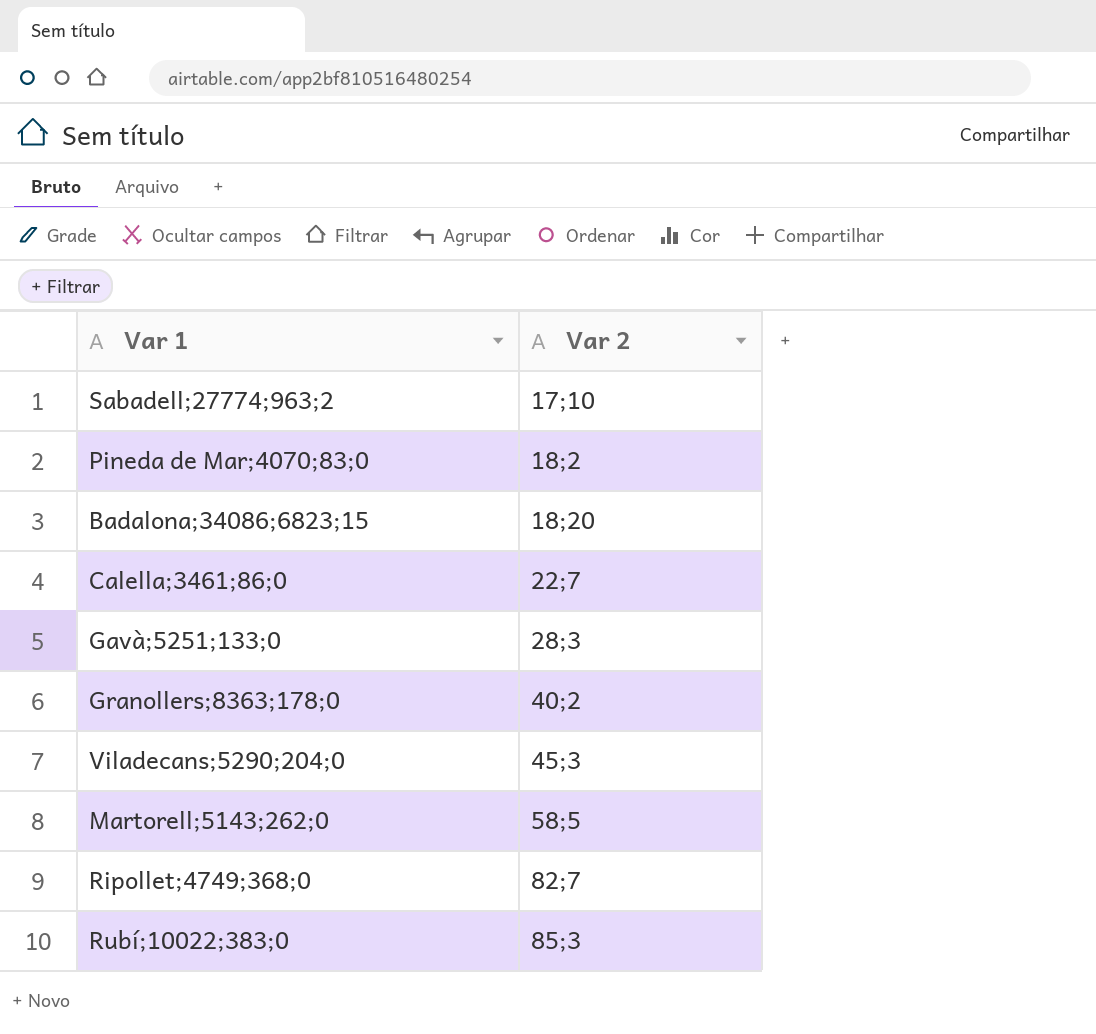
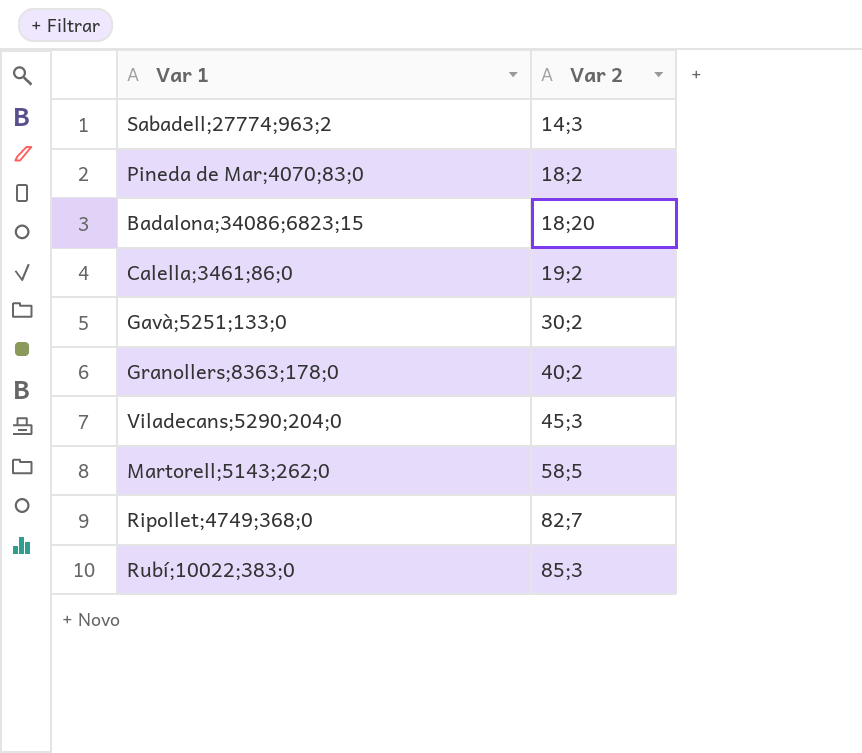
Sabadell;27774;963;2 | Var 2: 17;10 -> 14;3
Calella;3461;86;0 | Var 2: 22;7 -> 19;2
Gavà;5251;133;0 | Var 2: 28;3 -> 30;2

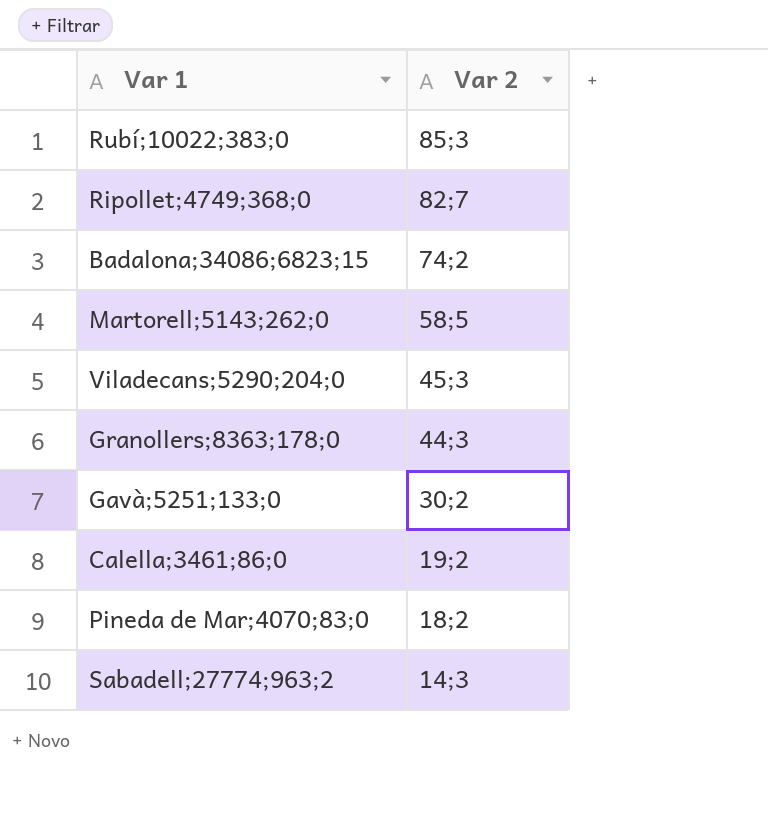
row order: Var 2 ascending -> Var 2 descending
Badalona;34086;6823;15 | Var 2: 18;20 -> 74;2
Granollers;8363;178;0 | Var 2: 40;2 -> 44;3

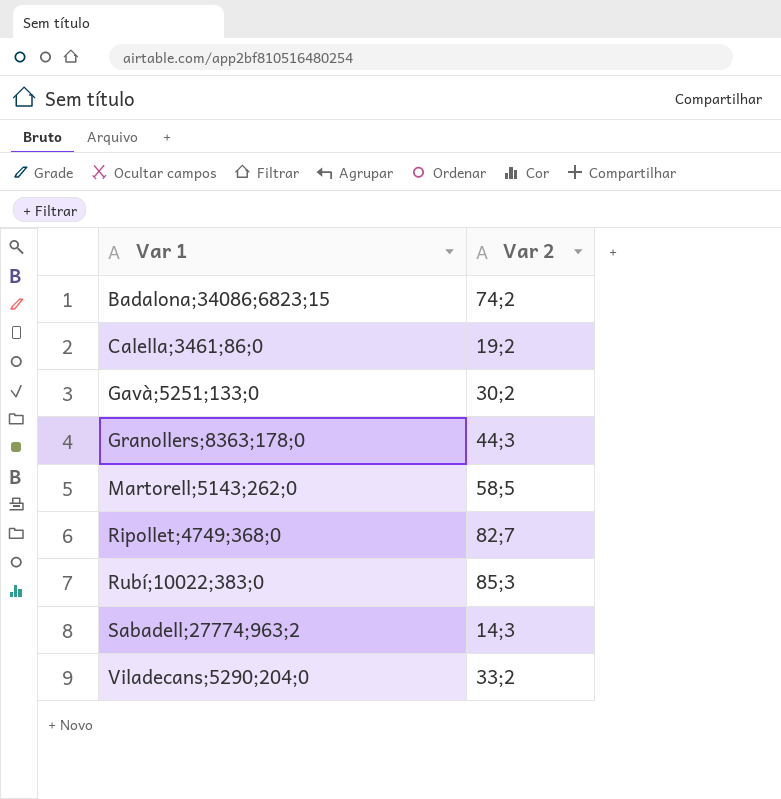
row order: Var 2 descending -> Var 1 ascending
row Pineda de Mar;4070;83;0: 18;2 -> none
Viladecans;5290;204;0 | Var 2: 45;3 -> 33;2

